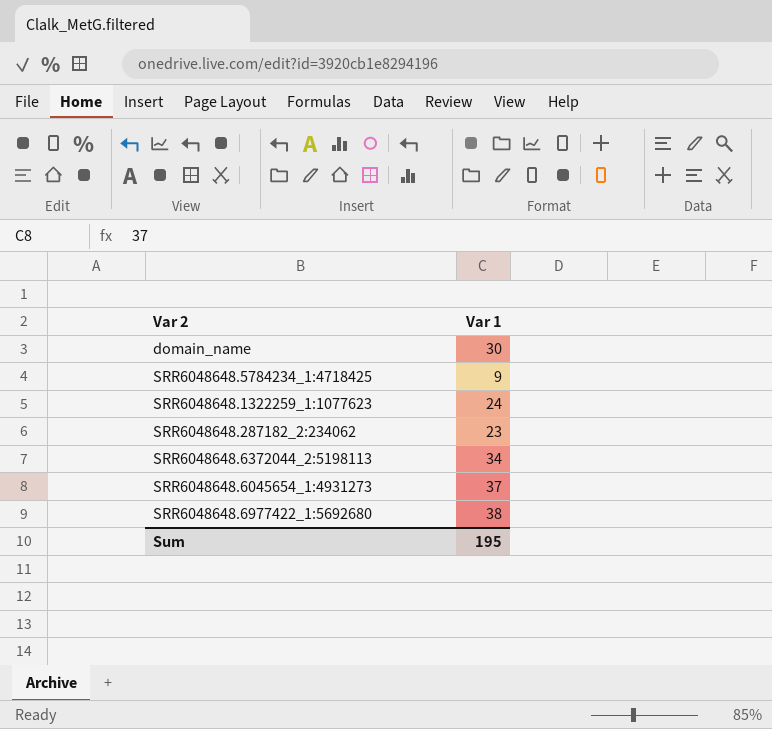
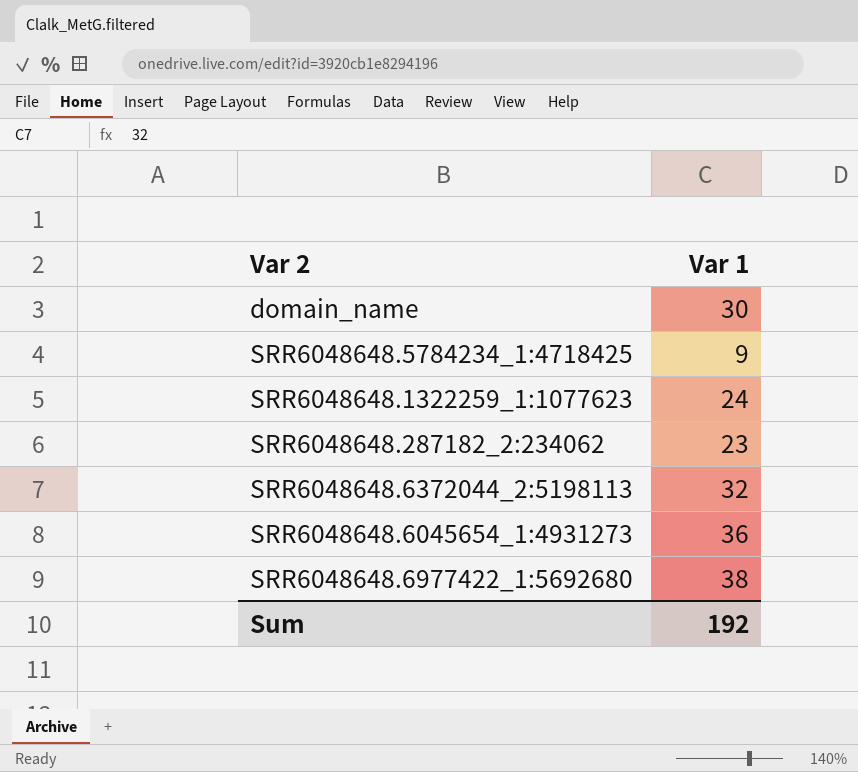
SRR6048648.6372044_2:5198113 | Var 1: 34 -> 32
SRR6048648.6045654_1:4931273 | Var 1: 37 -> 36
Sum | Var 1: 195 -> 192

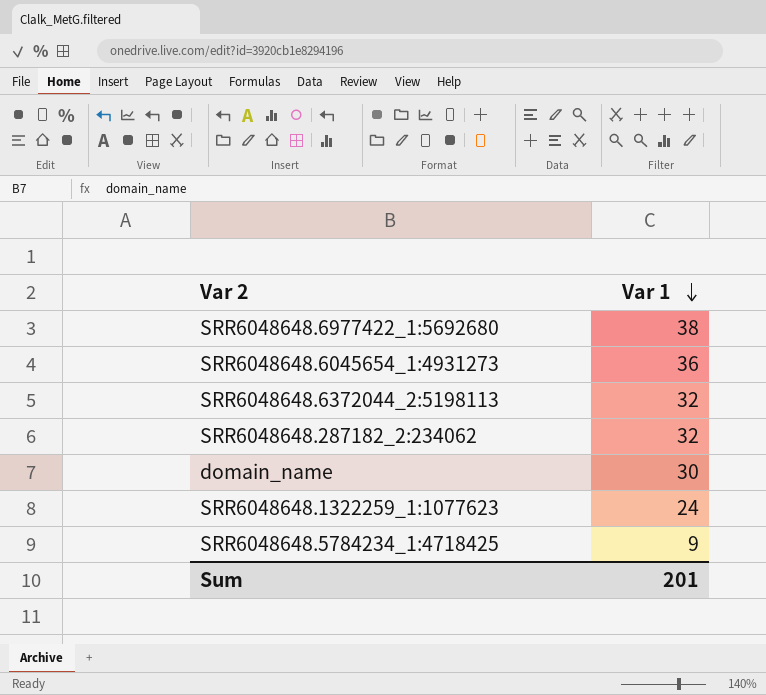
row order: none -> Var 1 descending
SRR6048648.287182_2:234062 | Var 1: 23 -> 32
Sum | Var 1: 192 -> 201

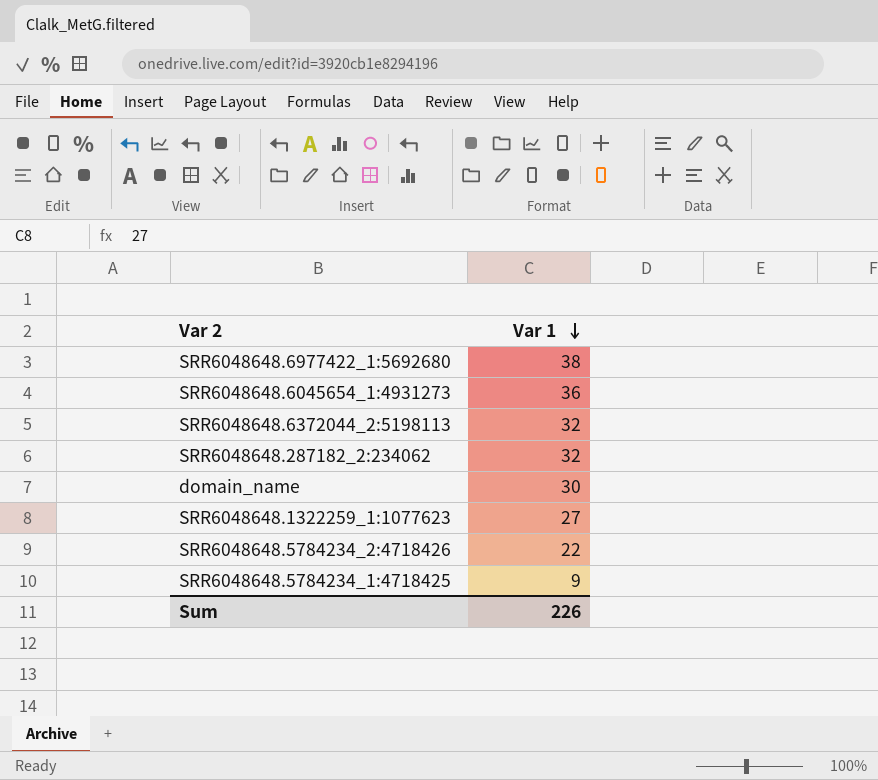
SRR6048648.1322259_1:1077623 | Var 1: 24 -> 27
row SRR6048648.5784234_2:4718426: none -> 22
Sum | Var 1: 201 -> 226

